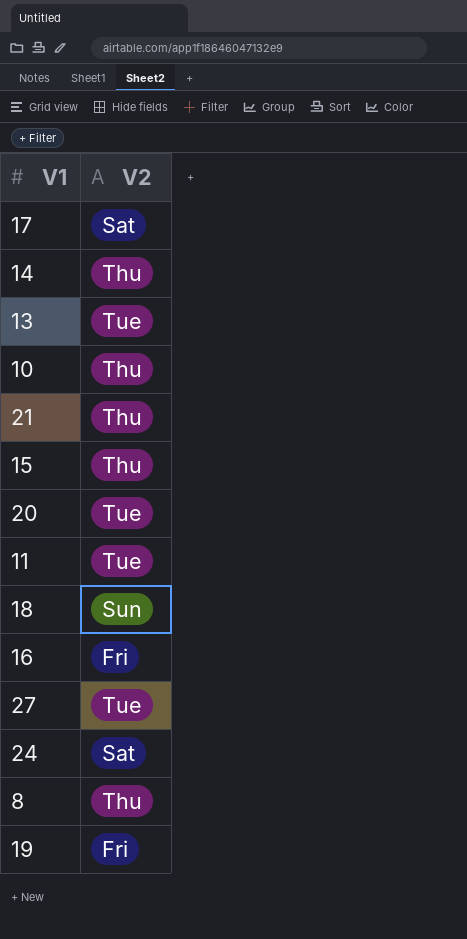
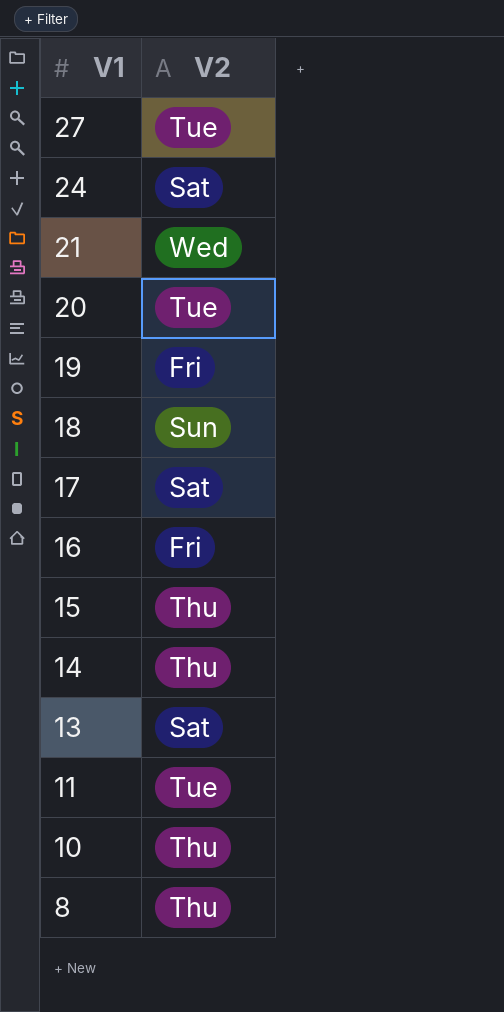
row order: none -> V1 descending
21 | V2: Thu -> Wed
13 | V2: Tue -> Sat

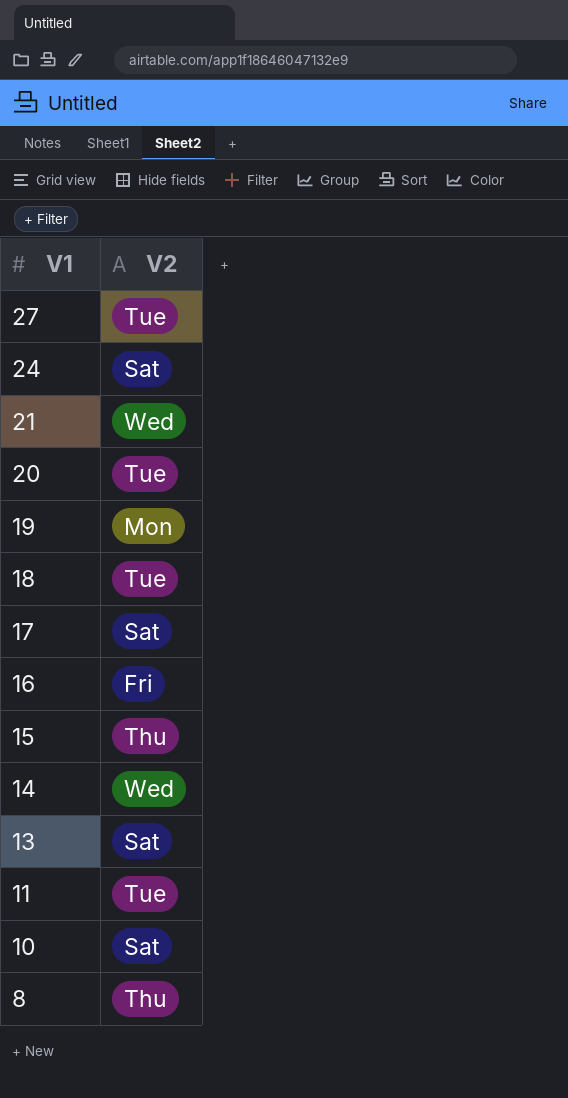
19 | V2: Fri -> Mon
18 | V2: Sun -> Tue
14 | V2: Thu -> Wed
10 | V2: Thu -> Sat

